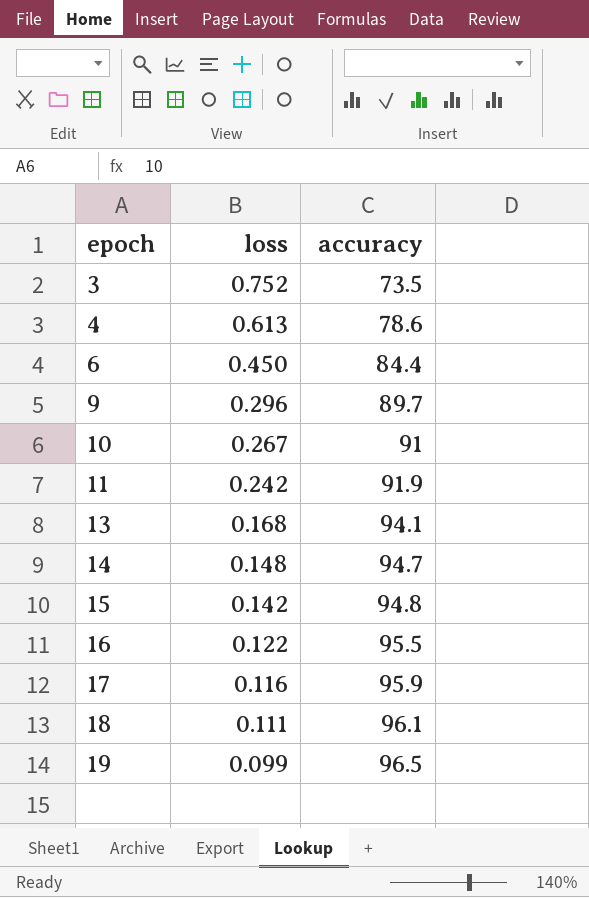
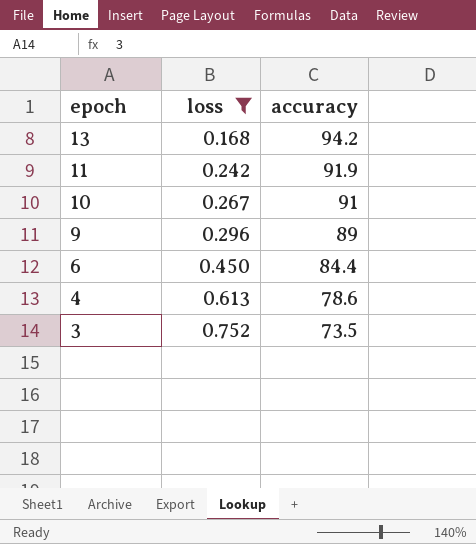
filter: none -> loss >= 0.168
row order: epoch ascending -> epoch descending
13 | accuracy: 94.1 -> 94.2
9 | accuracy: 89.7 -> 89

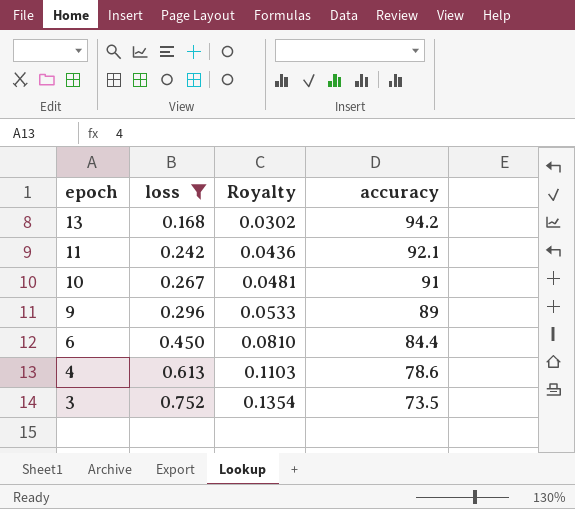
column Royalty | formula: none -> [loss] * 0.18
11 | accuracy: 91.9 -> 92.1

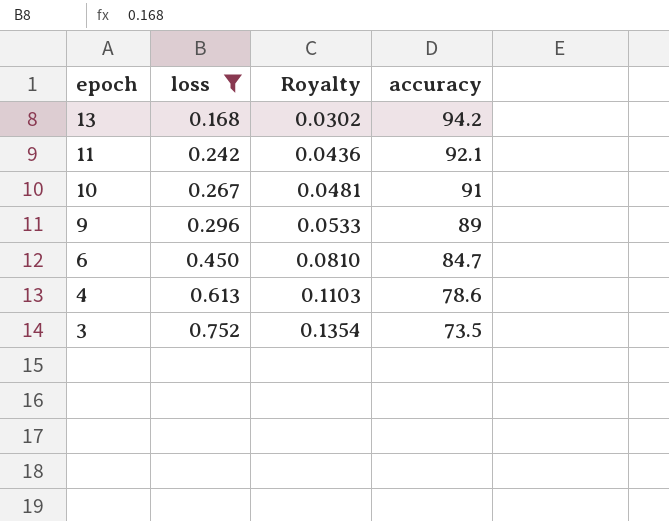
6 | accuracy: 84.4 -> 84.7

